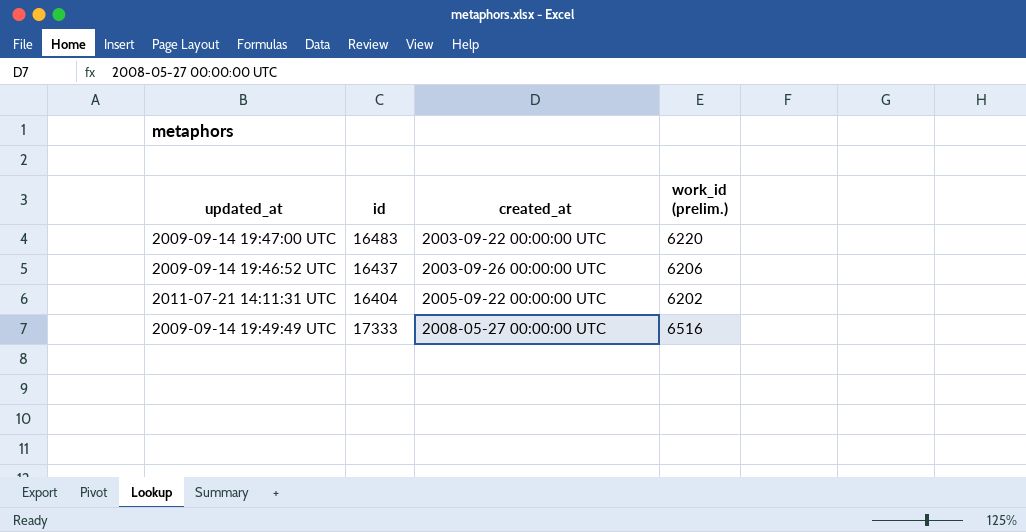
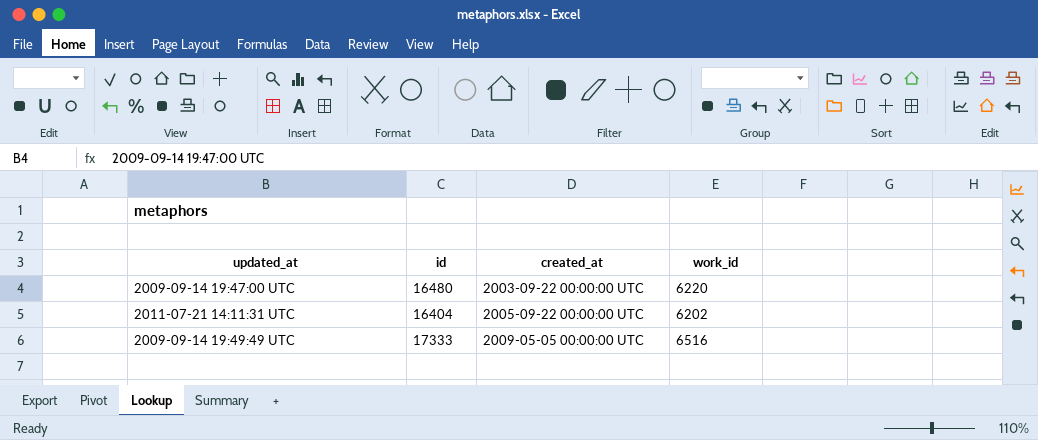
column name: work_id (prelim.) -> work_id
row 2009-09-14 19:46:52 UTC: 16437 | 2003-09-26 00:00:00 UTC | 6206 -> none
2009-09-14 19:47:00 UTC | id: 16483 -> 16480
2009-09-14 19:49:49 UTC | created_at: 2008-05-27 00:00:00 UTC -> 2009-05-05 00:00:00 UTC

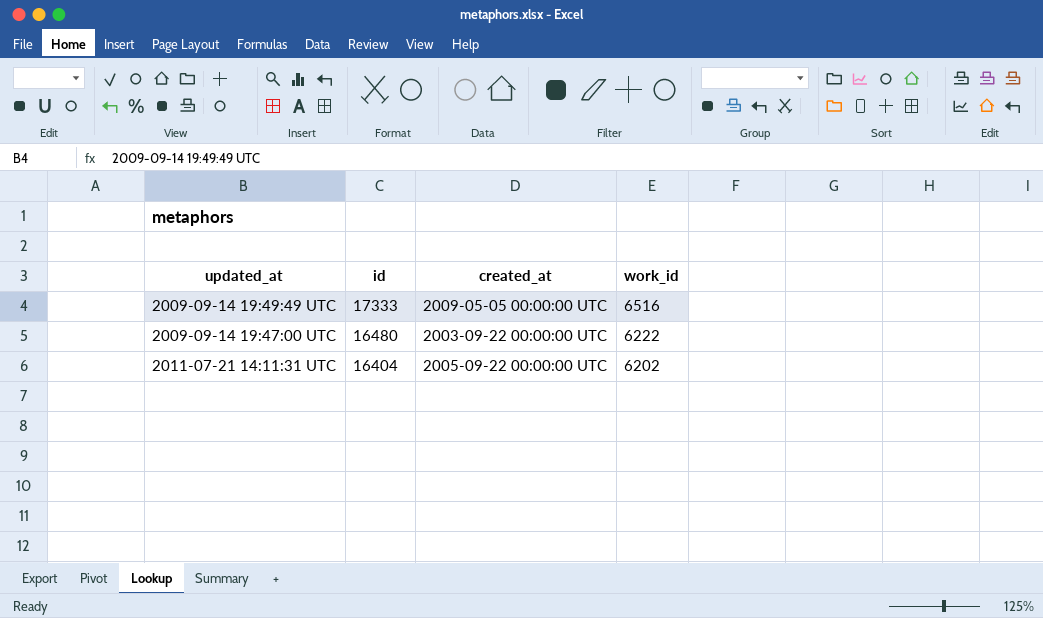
row order: created_at ascending -> id descending
2009-09-14 19:47:00 UTC | work_id: 6220 -> 6222

